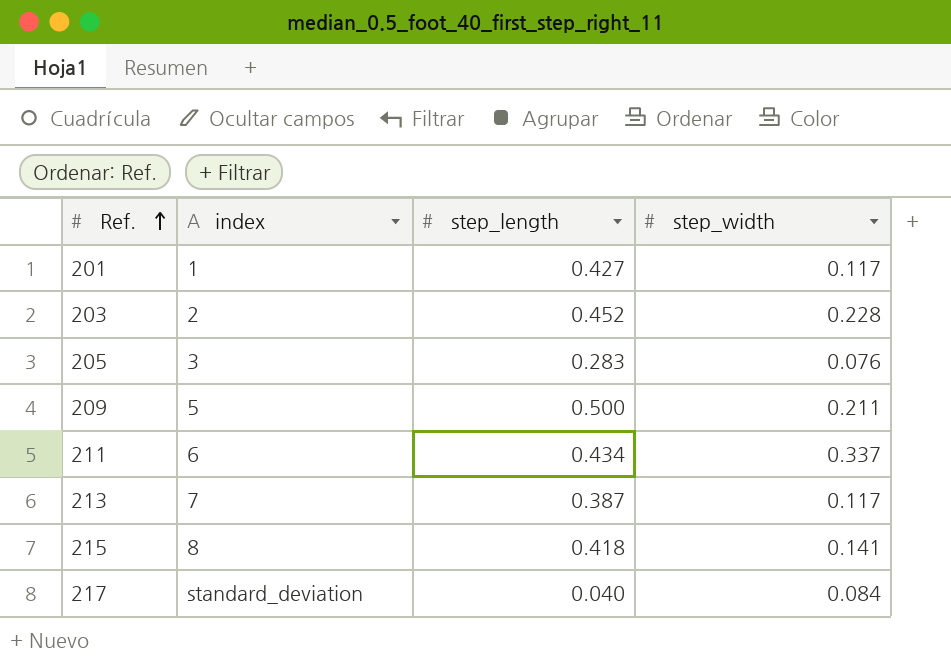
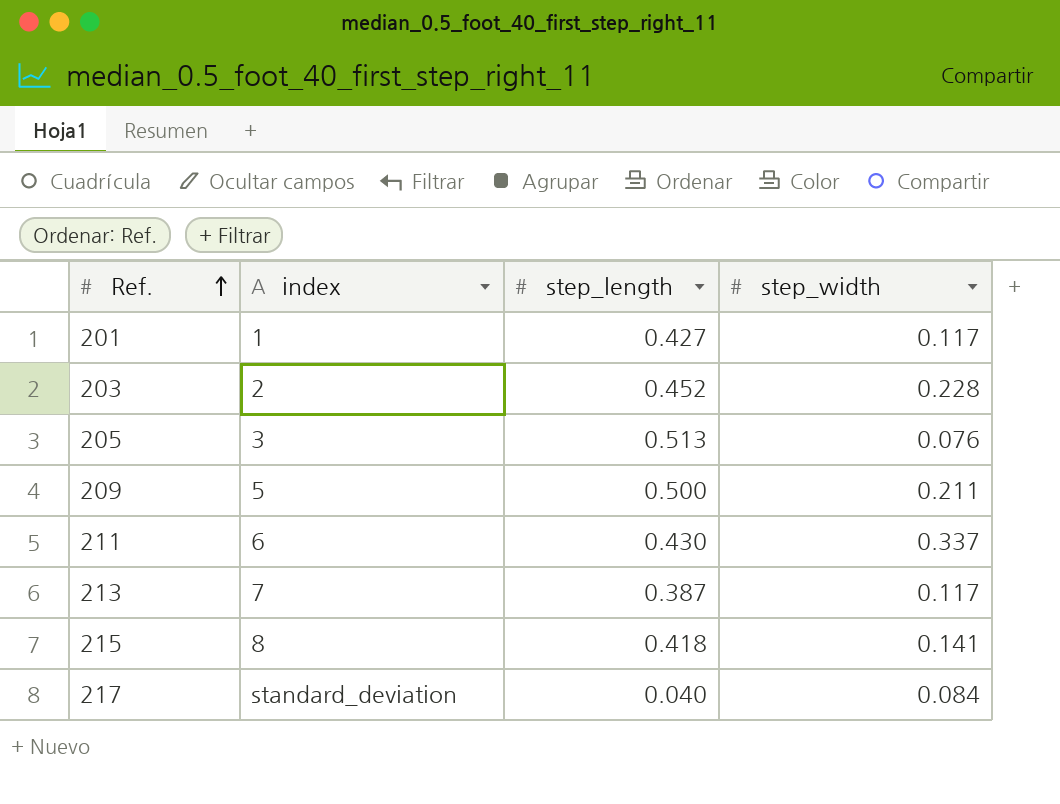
205 | step_length: 0.283 -> 0.513
211 | step_length: 0.434 -> 0.430

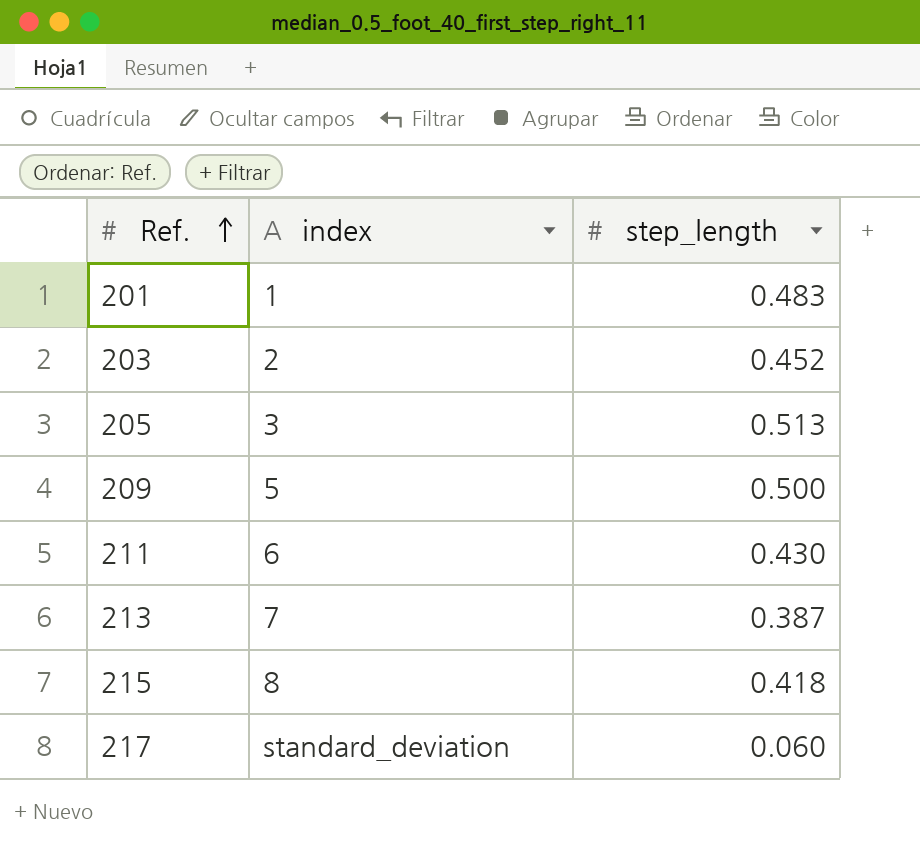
column step_width | position: 4 -> none
201 | step_length: 0.427 -> 0.483
217 | step_length: 0.040 -> 0.060

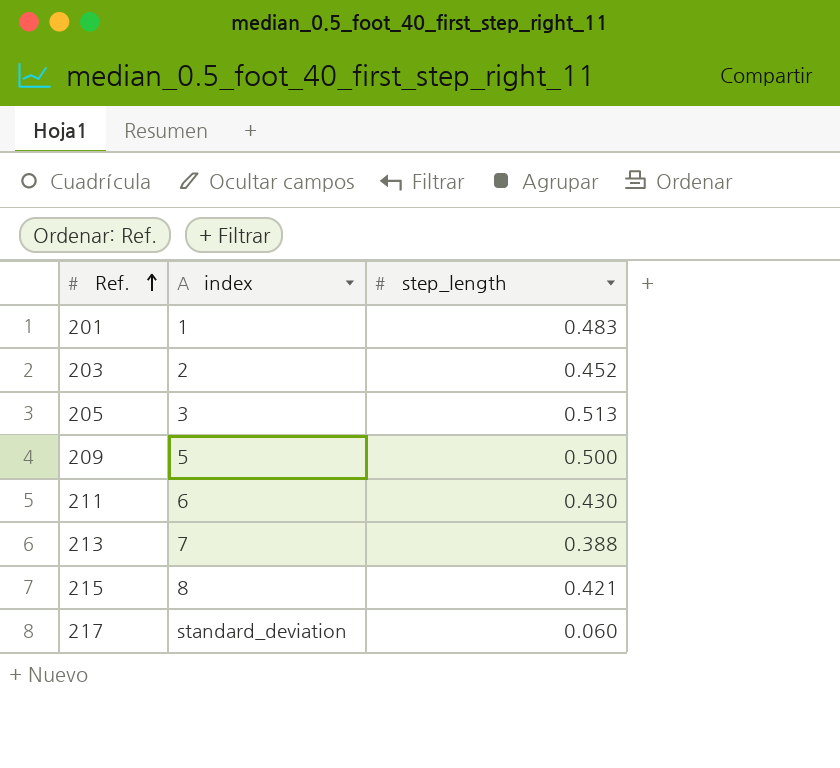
213 | step_length: 0.387 -> 0.388
215 | step_length: 0.418 -> 0.421

